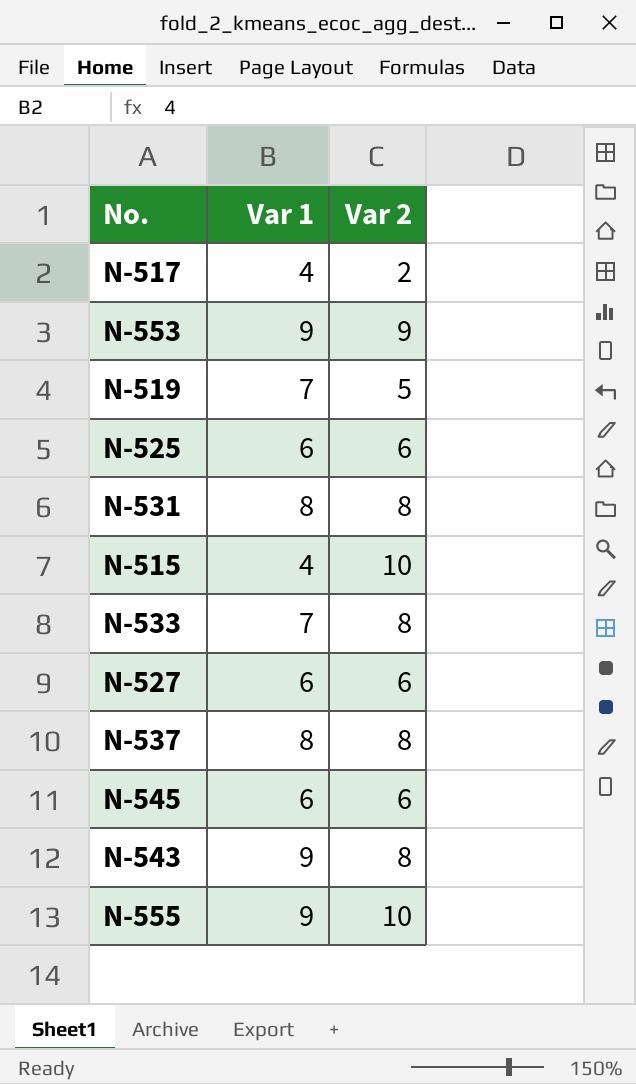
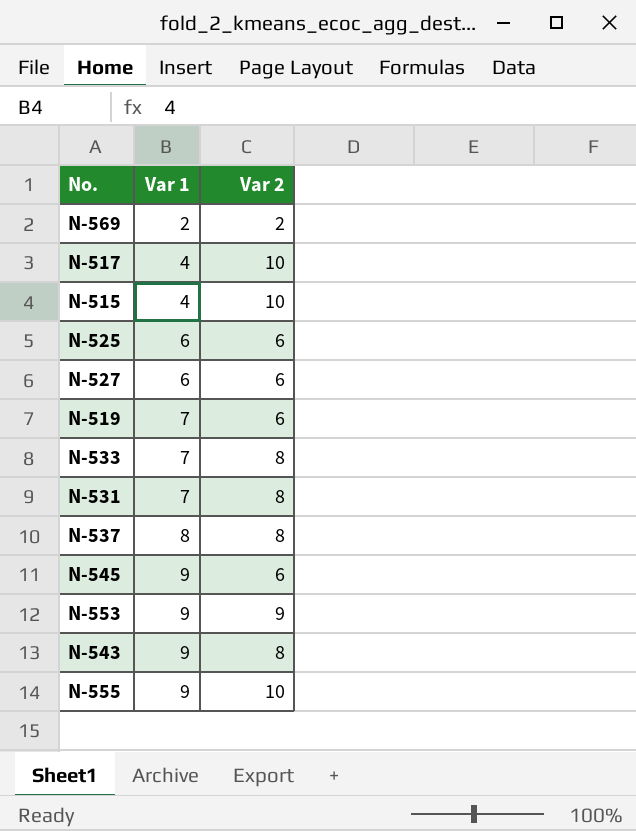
row order: none -> Var 1 ascending
row N-569: none -> 2 | 2
N-517 | Var 2: 2 -> 10
N-519 | Var 2: 5 -> 6
N-531 | Var 1: 8 -> 7
N-545 | Var 1: 6 -> 9

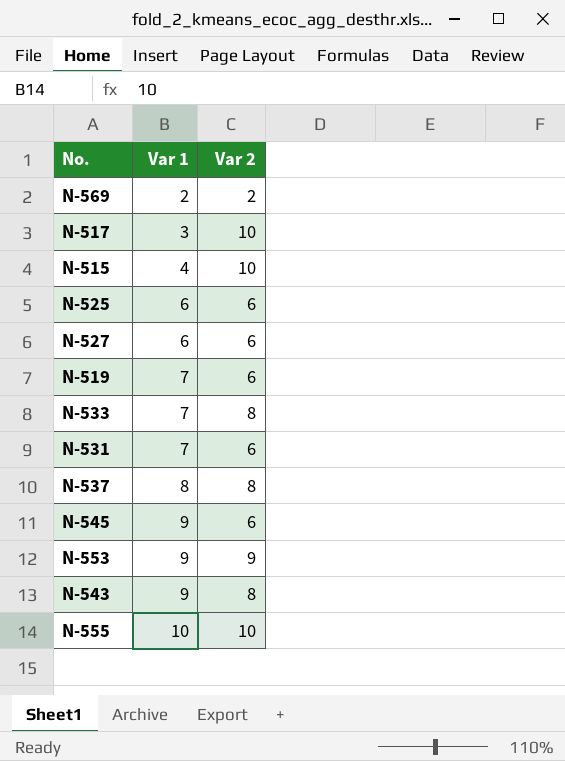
N-517 | Var 1: 4 -> 3
N-531 | Var 2: 8 -> 6
N-555 | Var 1: 9 -> 10

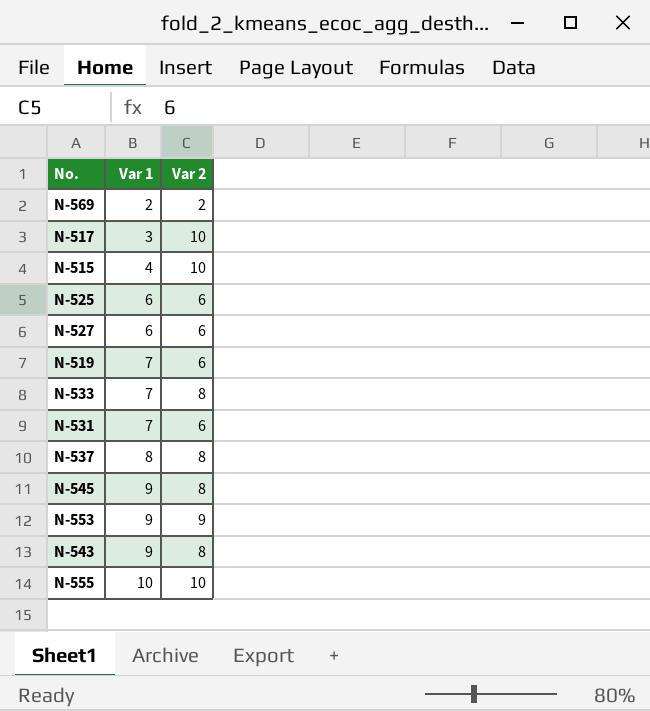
N-545 | Var 2: 6 -> 8

